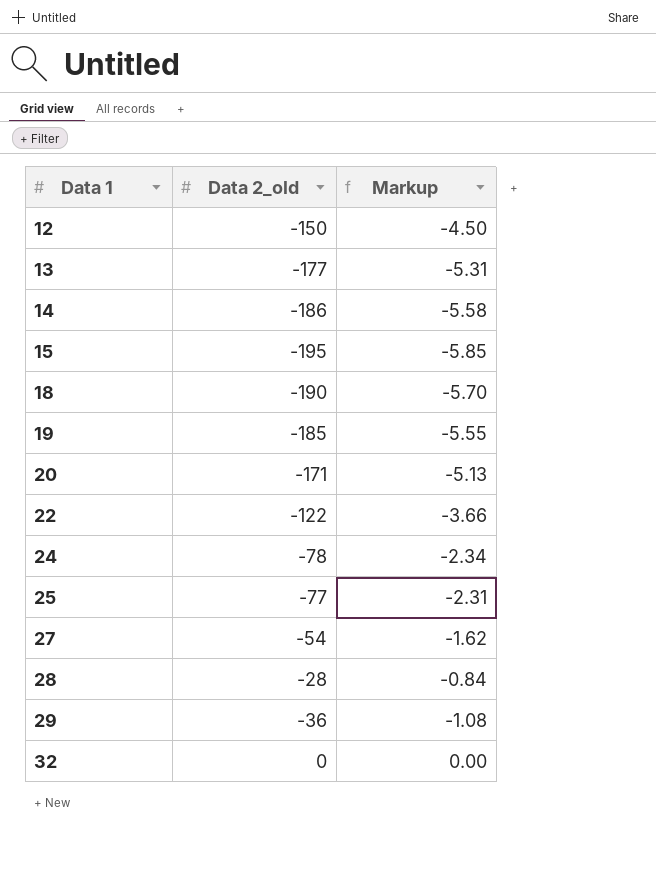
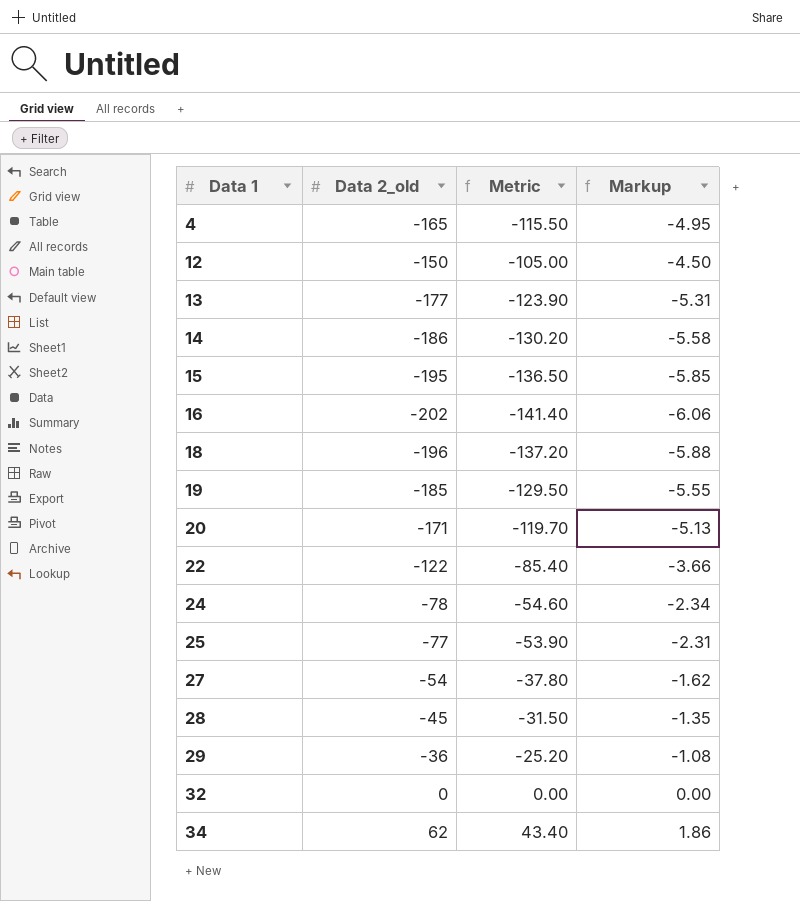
column Metric | formula: none -> [Data 2_old] * 0.7
row 4: none -> -165 | -115.50 | -4.95
row 16: none -> -202 | -141.40 | -6.06
18 | Data 2_old: -190 -> -196
18 | Markup: -5.70 -> -5.88
28 | Data 2_old: -28 -> -45
28 | Markup: -0.84 -> -1.35
row 34: none -> 62 | 43.40 | 1.86

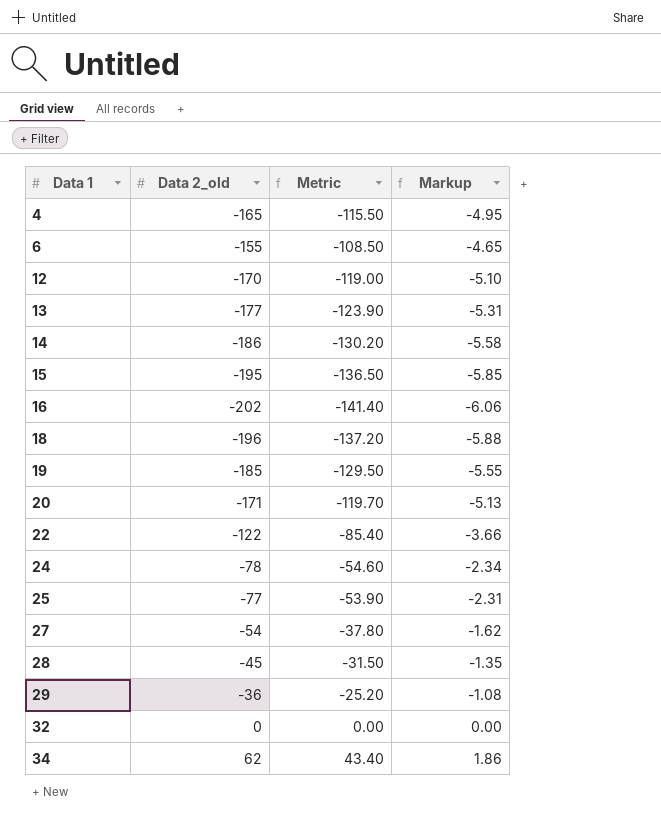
row 6: none -> -155 | -108.50 | -4.65
12 | Data 2_old: -150 -> -170
12 | Metric: -105.00 -> -119.00
12 | Markup: -4.50 -> -5.10

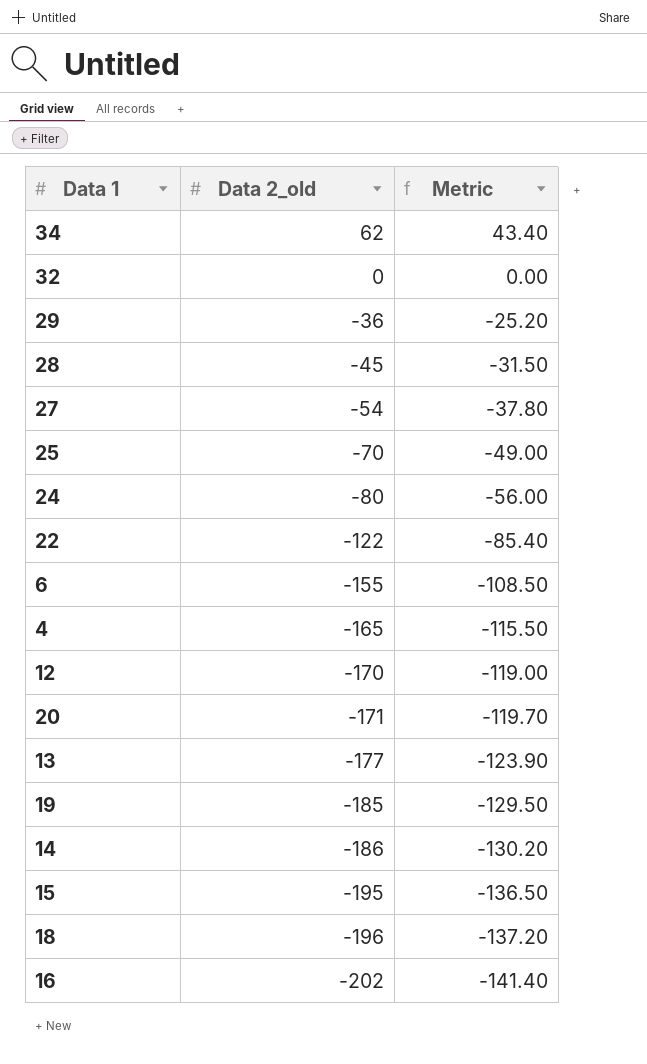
row order: Data 1 ascending -> Data 2_old descending
column Markup | formula: [Data 2_old] * 0.03 -> none
25 | Data 2_old: -77 -> -70
25 | Metric: -53.90 -> -49.00
24 | Data 2_old: -78 -> -80
24 | Metric: -54.60 -> -56.00

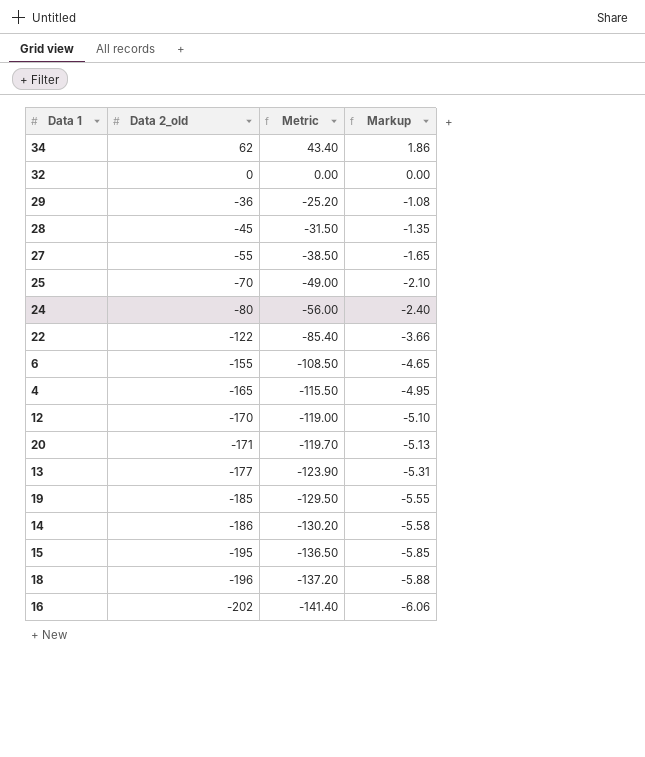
column Markup | formula: none -> [Data 2_old] * 0.03
27 | Data 2_old: -54 -> -55
27 | Metric: -37.80 -> -38.50

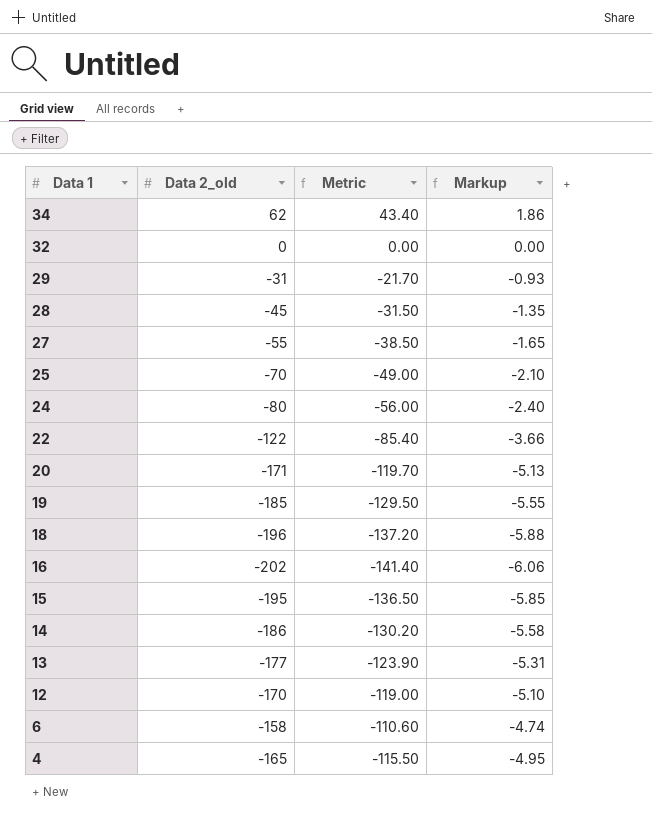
row order: Data 2_old descending -> Data 1 descending
29 | Data 2_old: -36 -> -31
29 | Metric: -25.20 -> -21.70
29 | Markup: -1.08 -> -0.93
6 | Data 2_old: -155 -> -158
6 | Metric: -108.50 -> -110.60
6 | Markup: -4.65 -> -4.74

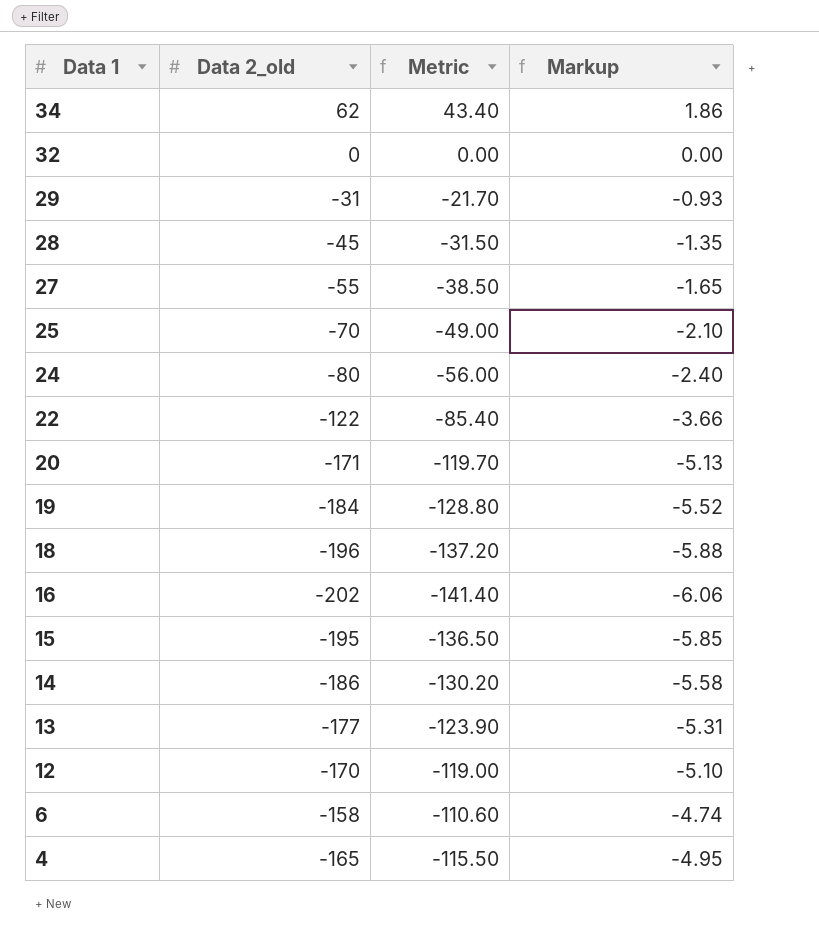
19 | Data 2_old: -185 -> -184
19 | Metric: -129.50 -> -128.80
19 | Markup: -5.55 -> -5.52

